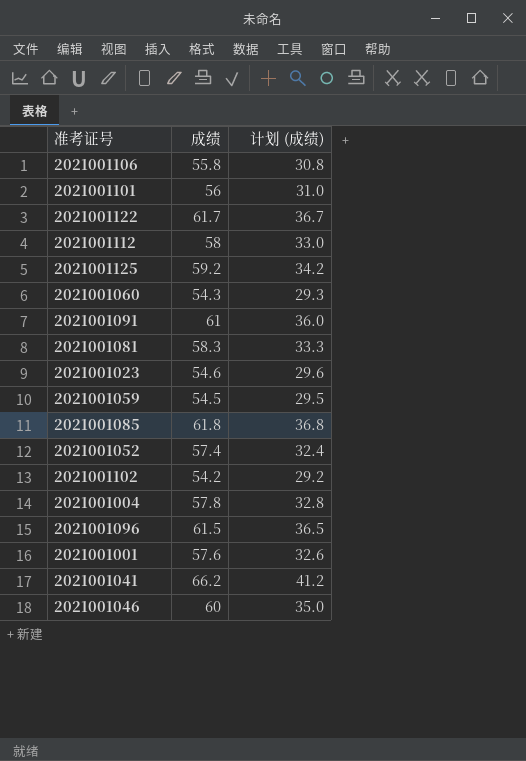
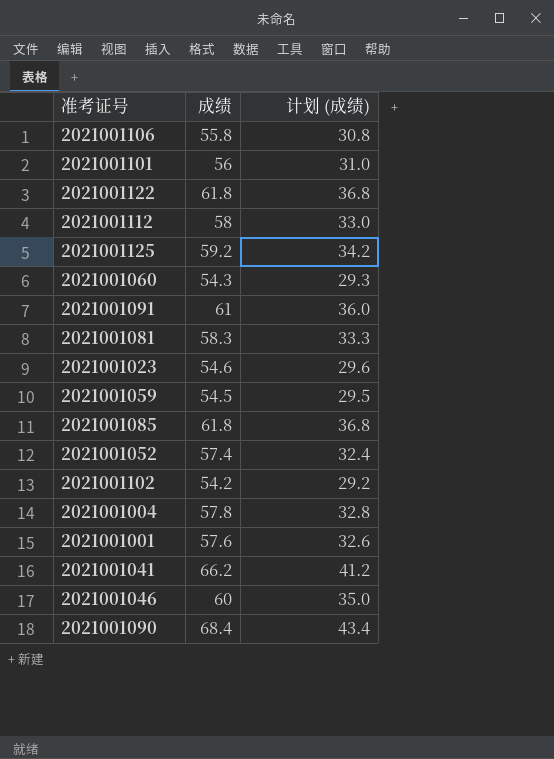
row 2021001096: 61.5 | 36.5 -> none
2021001122 | 成绩: 61.7 -> 61.8
2021001122 | 计划 (成绩): 36.7 -> 36.8
row 2021001090: none -> 68.4 | 43.4

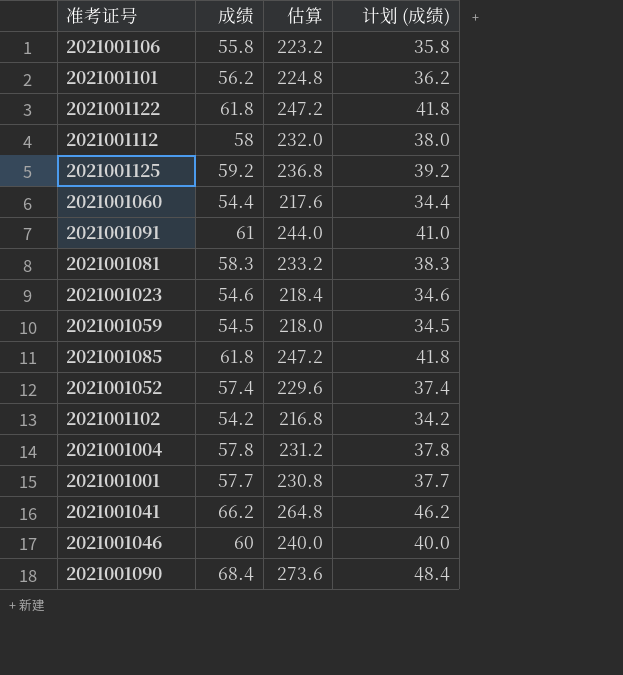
column 估算 | formula: none -> [成绩] * 4
column 计划 (成绩) | formula: [成绩] - 25 -> [成绩] - 20
2021001101 | 成绩: 56 -> 56.2
2021001060 | 成绩: 54.3 -> 54.4
2021001001 | 成绩: 57.6 -> 57.7

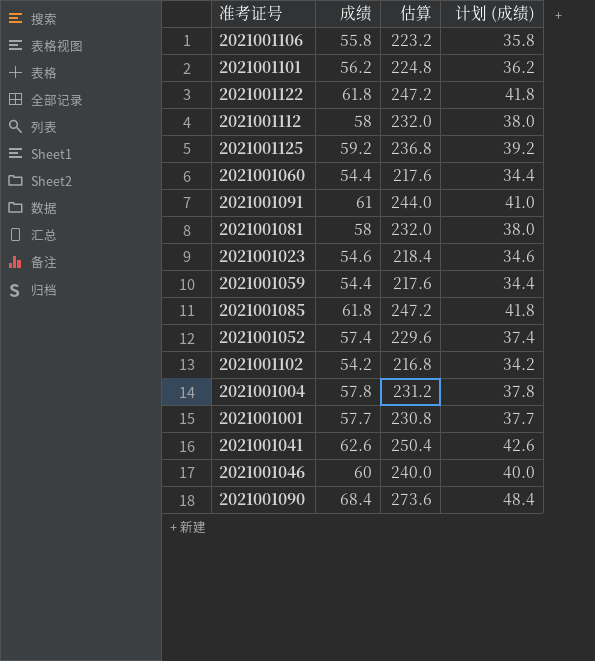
2021001081 | 成绩: 58.3 -> 58
2021001081 | 估算: 233.2 -> 232.0
2021001081 | 计划 (成绩): 38.3 -> 38.0
2021001059 | 成绩: 54.5 -> 54.4
2021001059 | 估算: 218.0 -> 217.6
2021001059 | 计划 (成绩): 34.5 -> 34.4
2021001041 | 成绩: 66.2 -> 62.6
2021001041 | 估算: 264.8 -> 250.4
2021001041 | 计划 (成绩): 46.2 -> 42.6

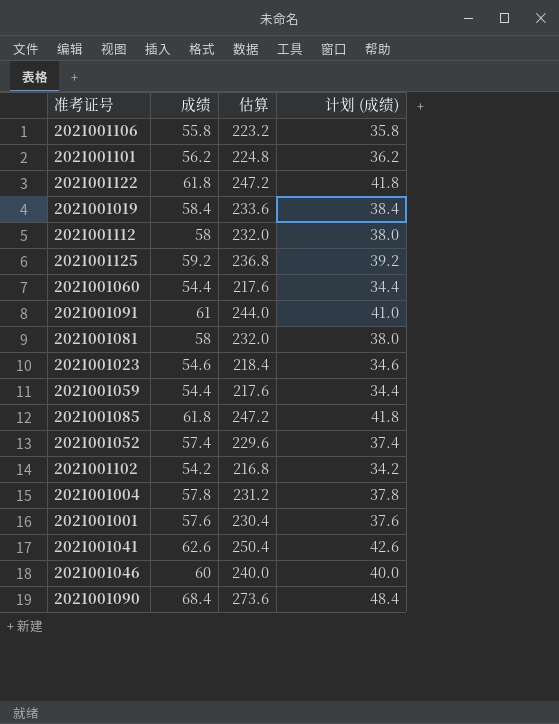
row 2021001019: none -> 58.4 | 233.6 | 38.4
2021001001 | 成绩: 57.7 -> 57.6
2021001001 | 估算: 230.8 -> 230.4
2021001001 | 计划 (成绩): 37.7 -> 37.6

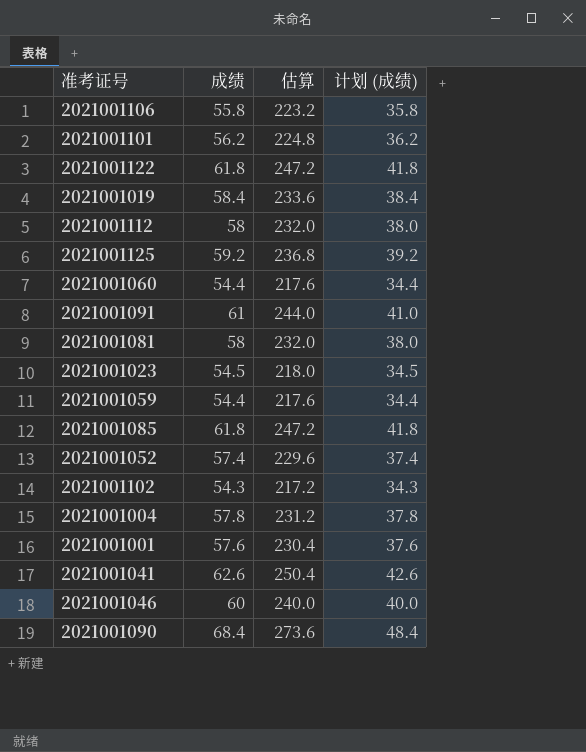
2021001023 | 成绩: 54.6 -> 54.5
2021001023 | 估算: 218.4 -> 218.0
2021001023 | 计划 (成绩): 34.6 -> 34.5
2021001102 | 成绩: 54.2 -> 54.3
2021001102 | 估算: 216.8 -> 217.2
2021001102 | 计划 (成绩): 34.2 -> 34.3

